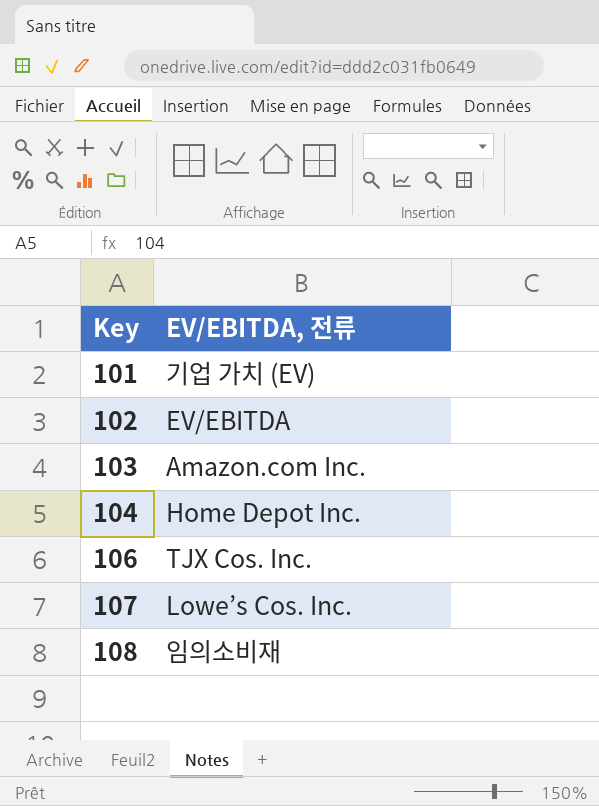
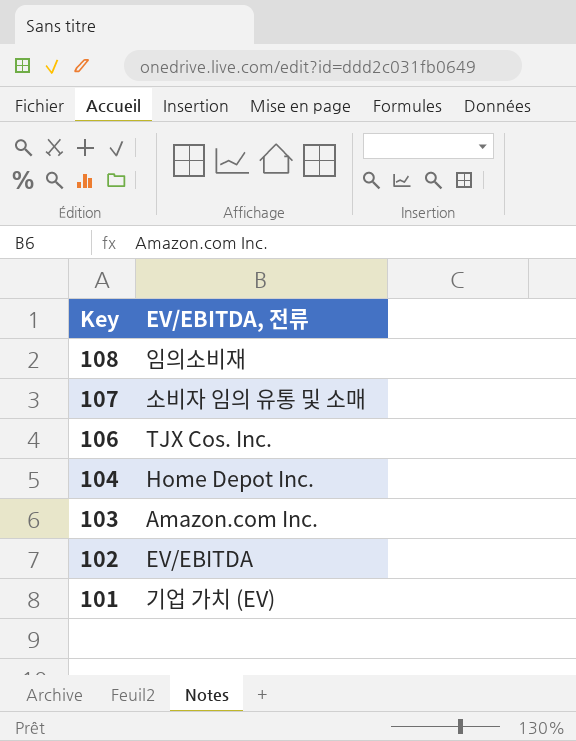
row order: Key ascending -> Key descending
107 | EV/EBITDA, 전류: Lowe’s Cos. Inc. -> 소비자 임의 유통 및 소매

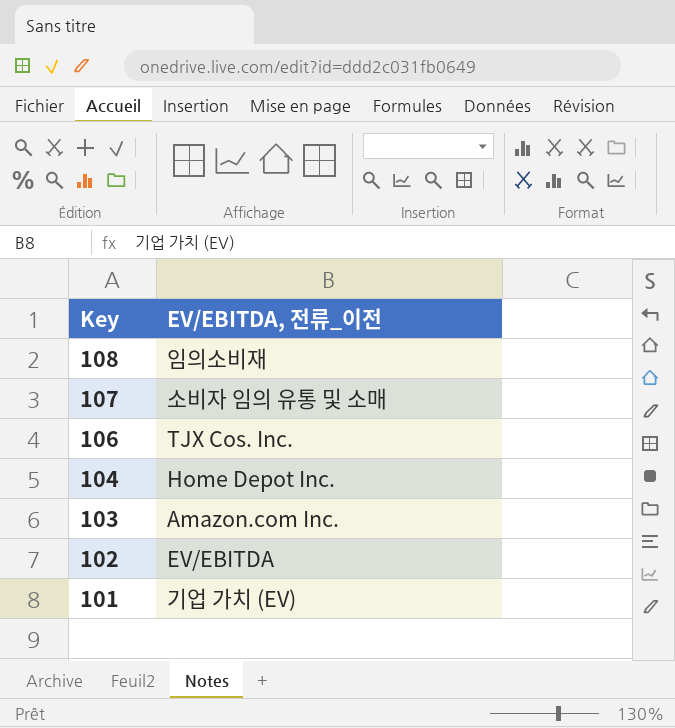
column name: EV/EBITDA, 전류 -> EV/EBITDA, 전류_이전

